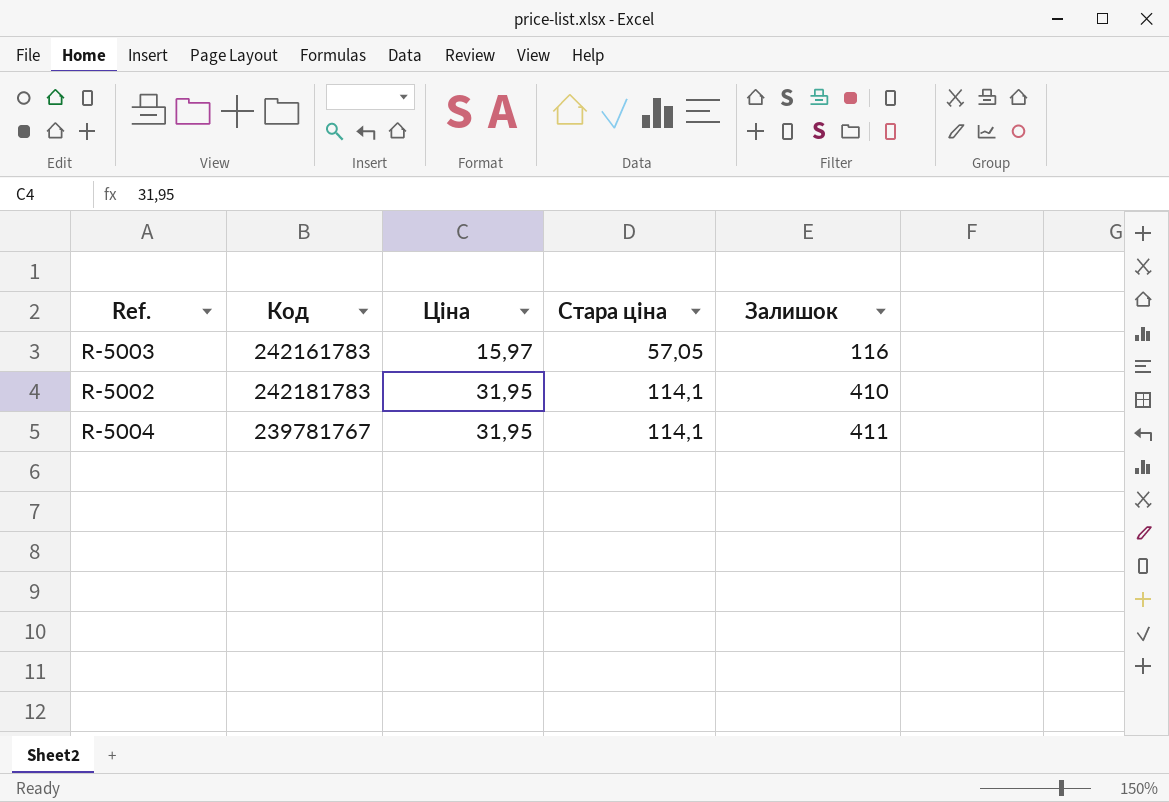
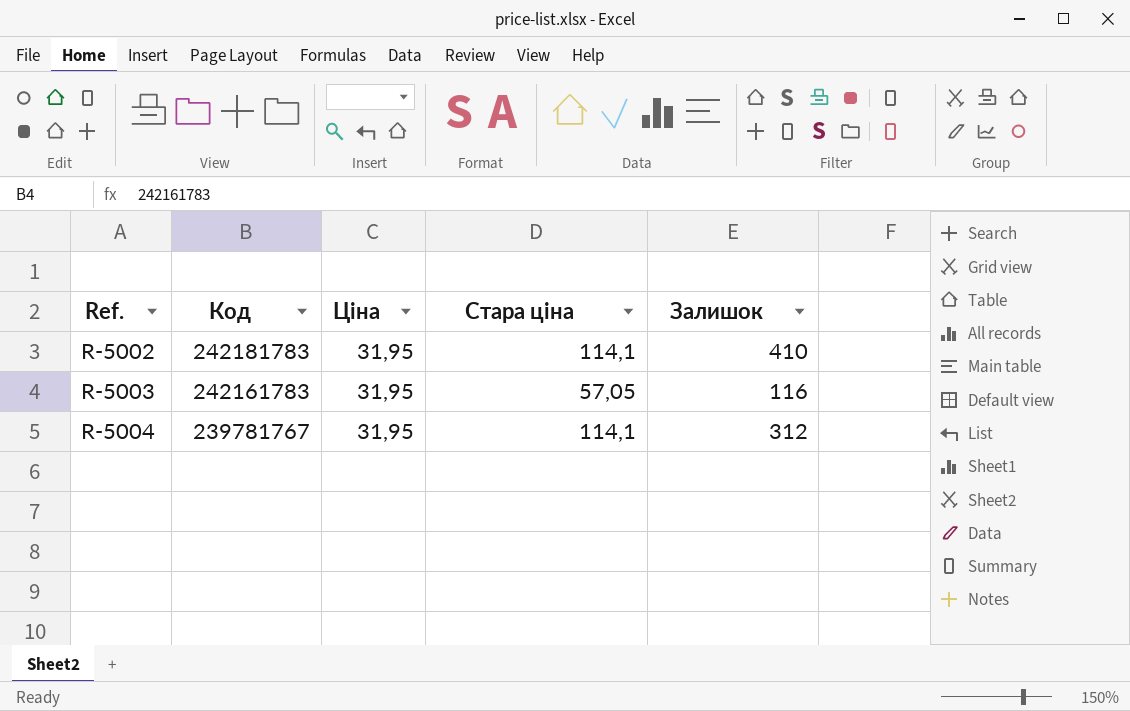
row order: Ціна ascending -> Ref. ascending
R-5003 | Ціна: 15,97 -> 31,95
R-5004 | Залишок: 411 -> 312

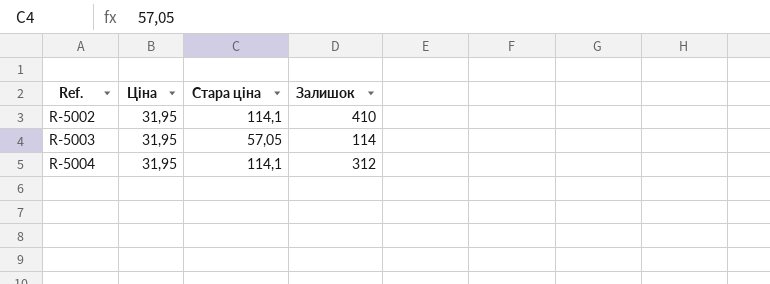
column Код | position: 2 -> none
R-5003 | Залишок: 116 -> 114

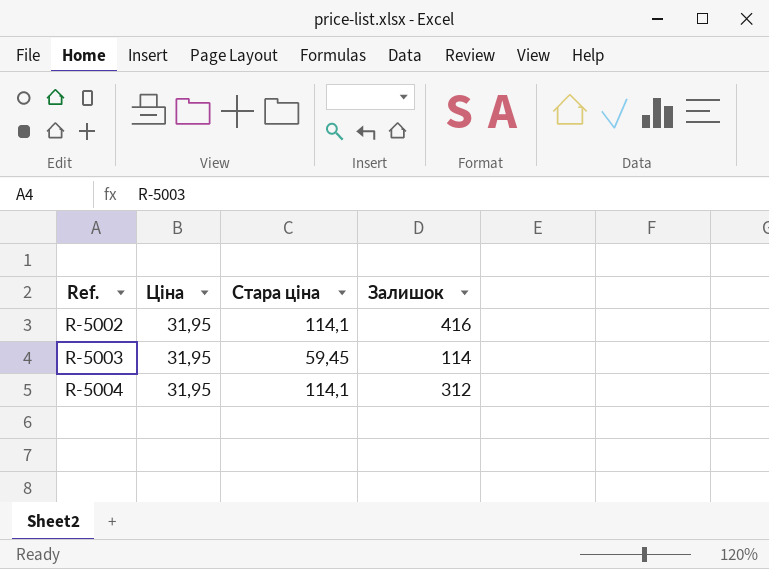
R-5002 | Залишок: 410 -> 416
R-5003 | Стара ціна: 57,05 -> 59,45

